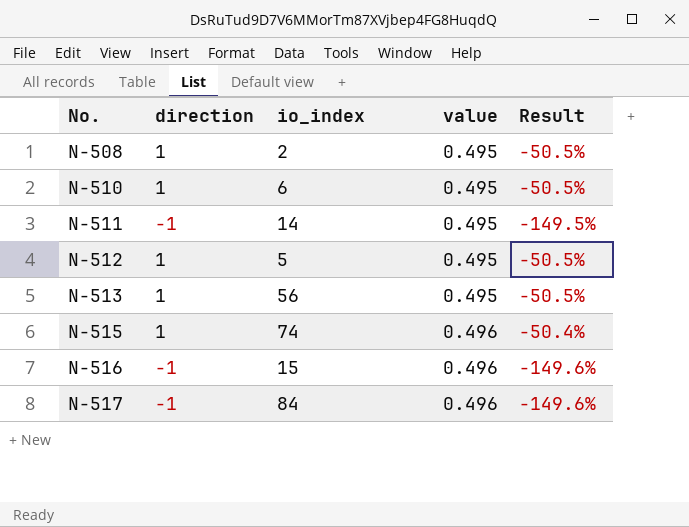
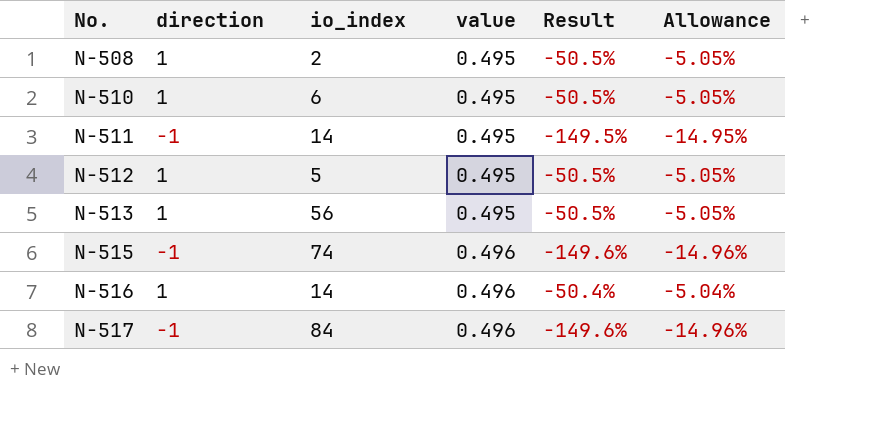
column Allowance | formula: none -> [Result] * 0.1
N-515 | direction: 1 -> -1
N-515 | Result: -50.4% -> -149.6%
N-516 | direction: -1 -> 1
N-516 | io_index: 15 -> 14
N-516 | Result: -149.6% -> -50.4%

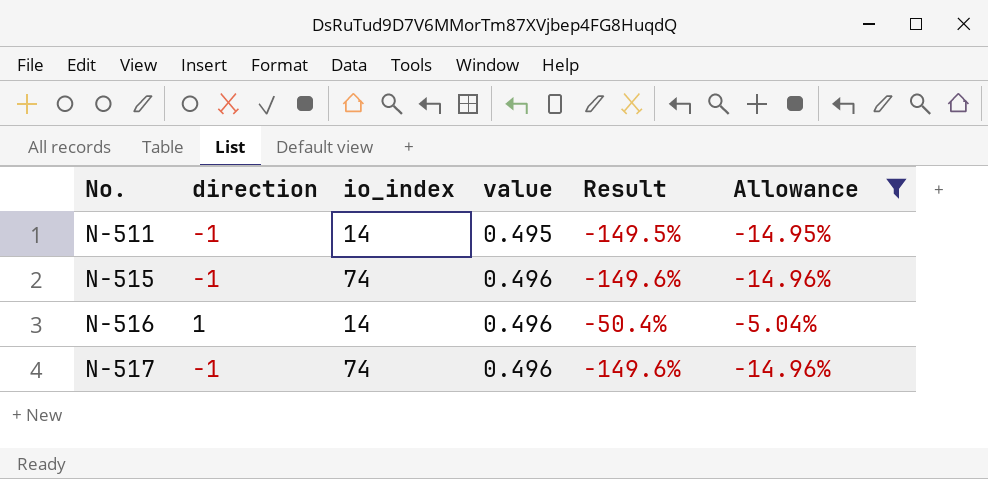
filter: none -> Allowance != -5.05%
N-517 | io_index: 84 -> 74

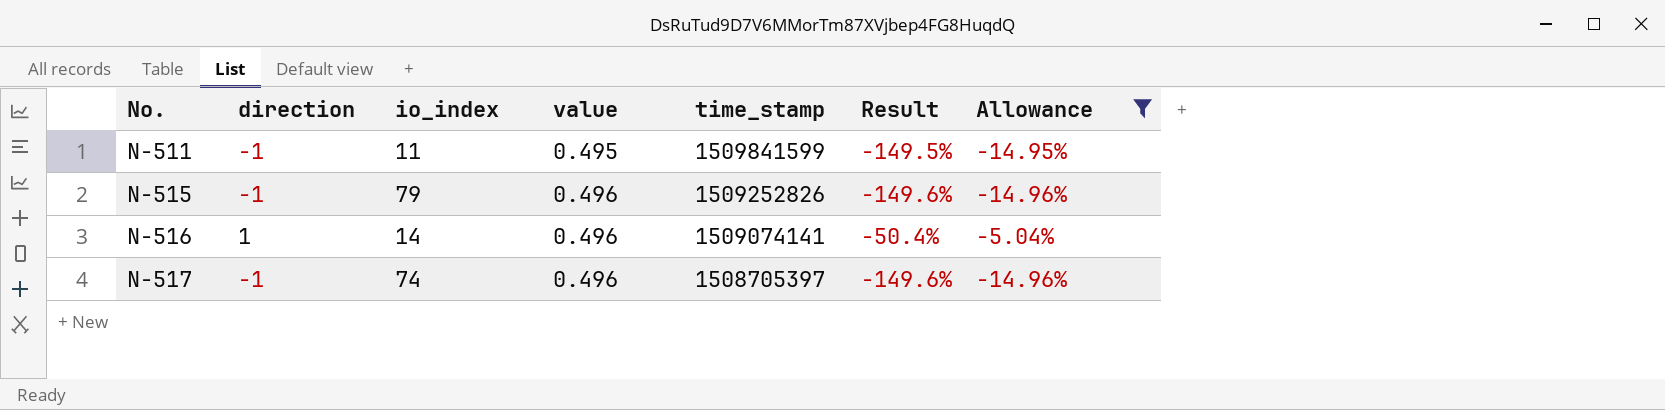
column time_stamp | position: none -> 5
N-511 | io_index: 14 -> 11
N-515 | io_index: 74 -> 79

